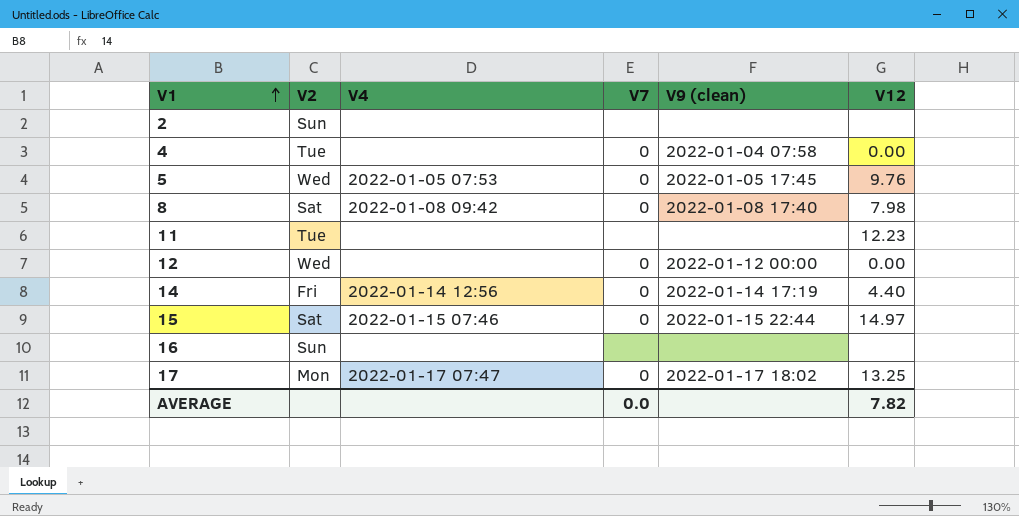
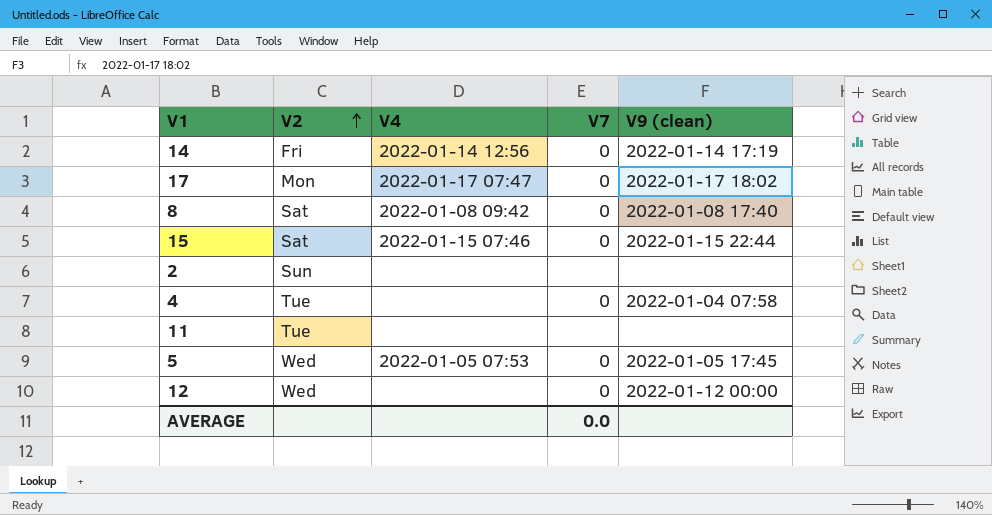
row order: V1 ascending -> V2 ascending
column V12 | position: 6 -> none
row 16: Sun | none | none | none | none -> none

